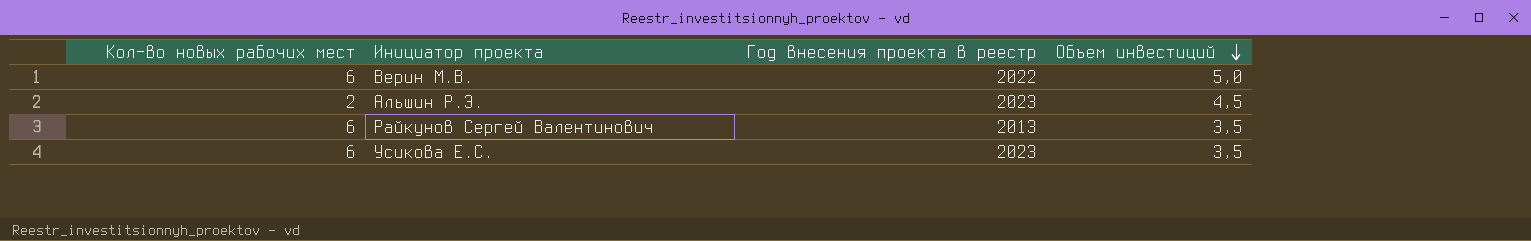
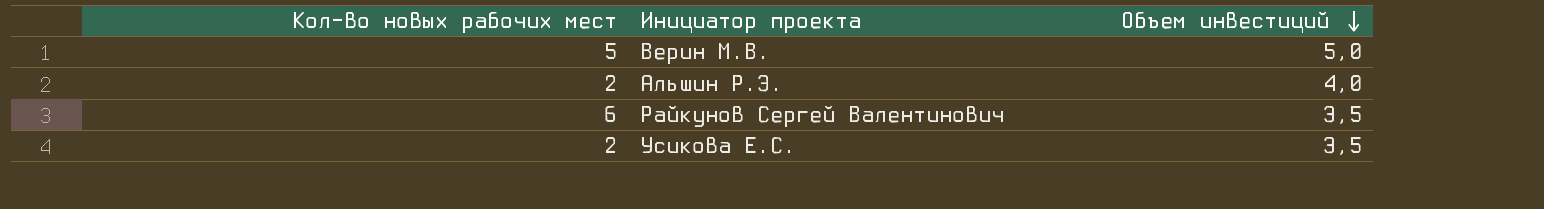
column Год внесения проекта в реестр | position: 3 -> none
Верин М.В. | Кол-во новых рабочих мест: 6 -> 5
Альшин Р.Э. | Объем инвестиций: 4,5 -> 4,0
Усикова Е.С. | Кол-во новых рабочих мест: 6 -> 2

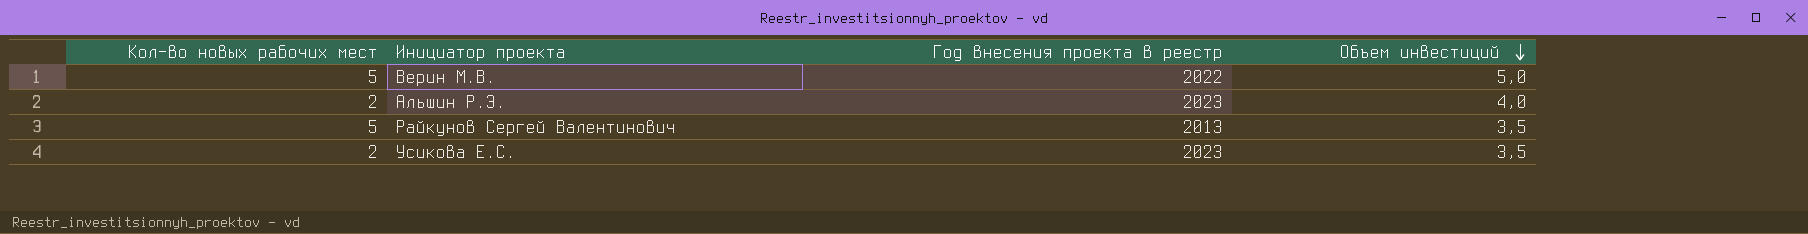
column Год внесения проекта в реестр | position: none -> 3
Райкунов Сергей Валентинович | Кол-во новых рабочих мест: 6 -> 5

